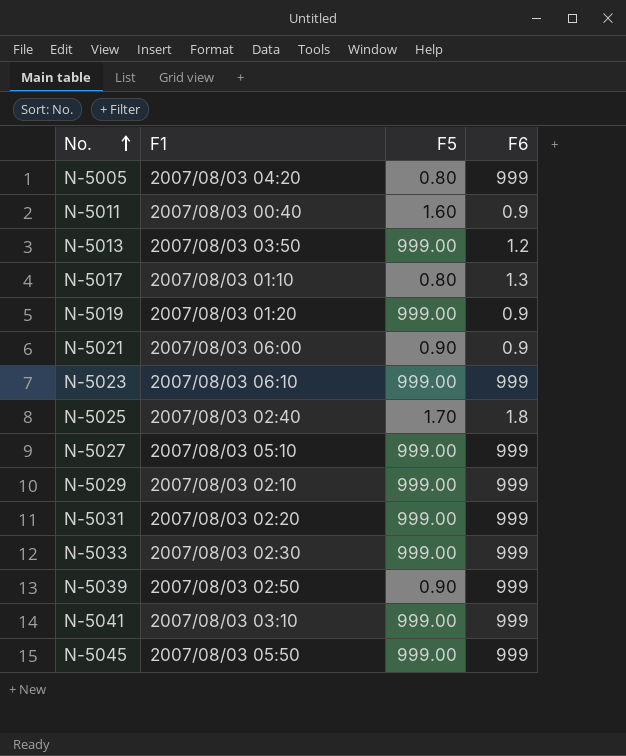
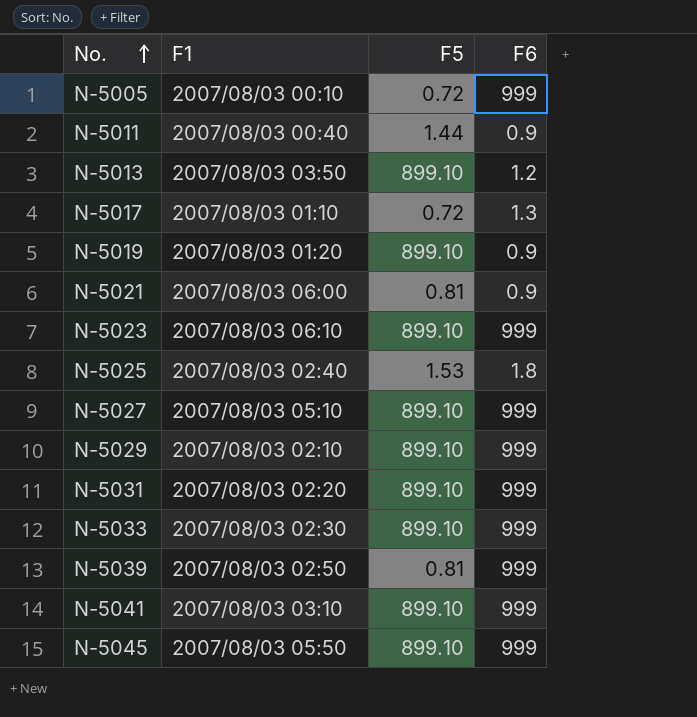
N-5005 | F1: 2007/08/03 04:20 -> 2007/08/03 00:10
N-5005 | F5: 0.80 -> 0.72
N-5011 | F5: 1.60 -> 1.44
N-5013 | F5: 999.00 -> 899.10
N-5017 | F5: 0.80 -> 0.72
N-5019 | F5: 999.00 -> 899.10
N-5021 | F5: 0.90 -> 0.81
N-5023 | F5: 999.00 -> 899.10
N-5025 | F5: 1.70 -> 1.53
N-5027 | F5: 999.00 -> 899.10
N-5029 | F5: 999.00 -> 899.10
N-5031 | F5: 999.00 -> 899.10
N-5033 | F5: 999.00 -> 899.10
N-5039 | F5: 0.90 -> 0.81
N-5041 | F5: 999.00 -> 899.10
N-5045 | F5: 999.00 -> 899.10

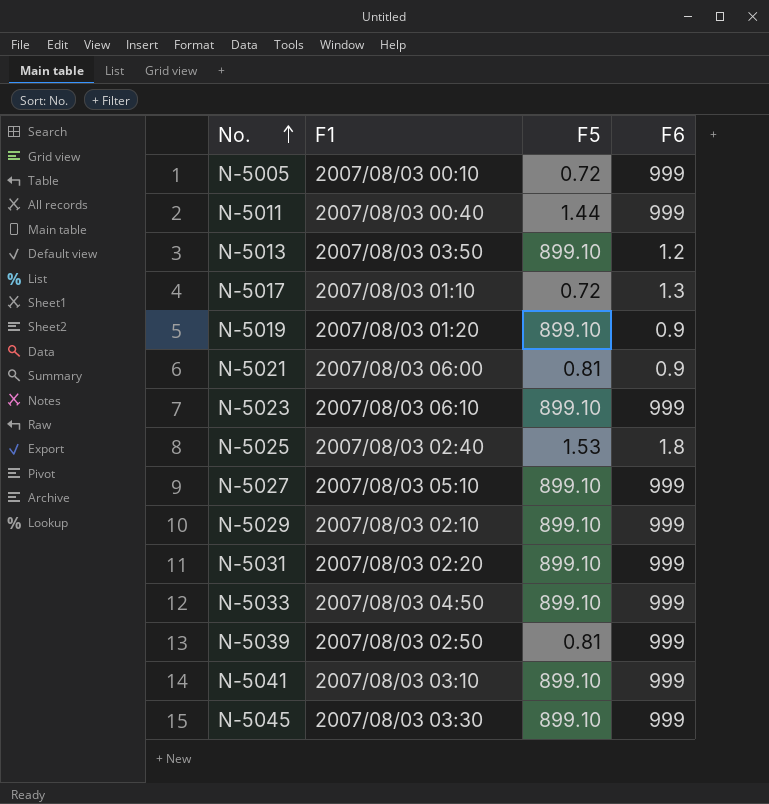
N-5011 | F6: 0.9 -> 999
N-5033 | F1: 2007/08/03 02:30 -> 2007/08/03 04:50
N-5045 | F1: 2007/08/03 05:50 -> 2007/08/03 03:30

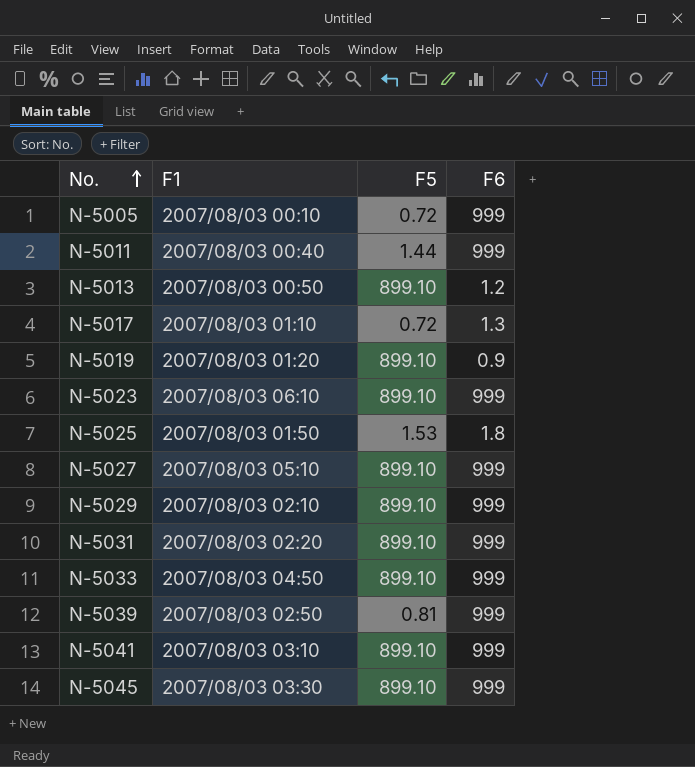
row N-5021: 2007/08/03 06:00 | 0.81 | 0.9 -> none
N-5013 | F1: 2007/08/03 03:50 -> 2007/08/03 00:50
N-5025 | F1: 2007/08/03 02:40 -> 2007/08/03 01:50

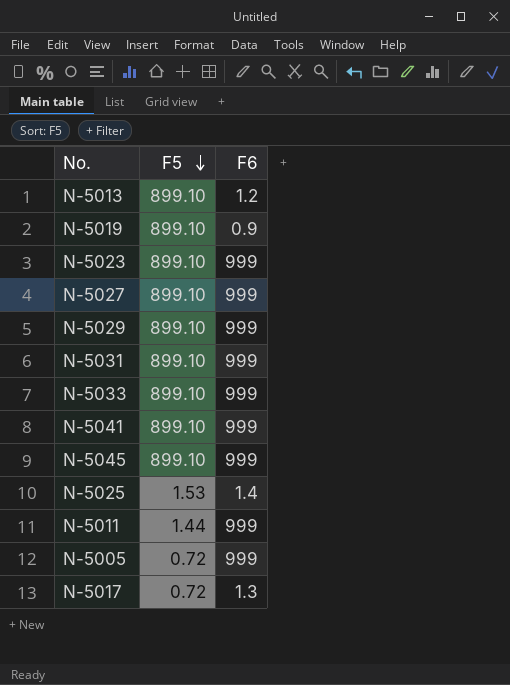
row order: No. ascending -> F5 descending
column F1 | position: 2 -> none
row N-5039: 2007/08/03 02:50 | 0.81 | 999 -> none
N-5025 | F6: 1.8 -> 1.4

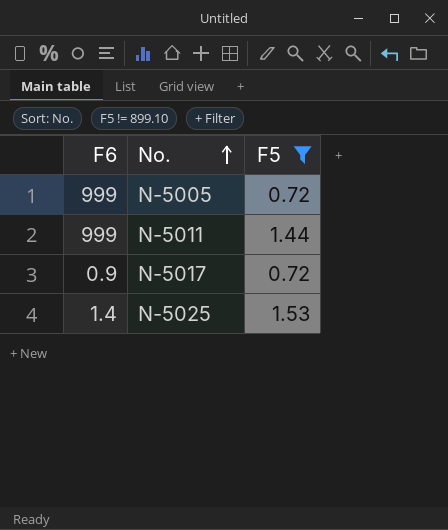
filter: none -> F5 != 899.10
row order: F5 descending -> No. ascending
column F6 | position: 3 -> 1
N-5017 | F6: 1.3 -> 0.9

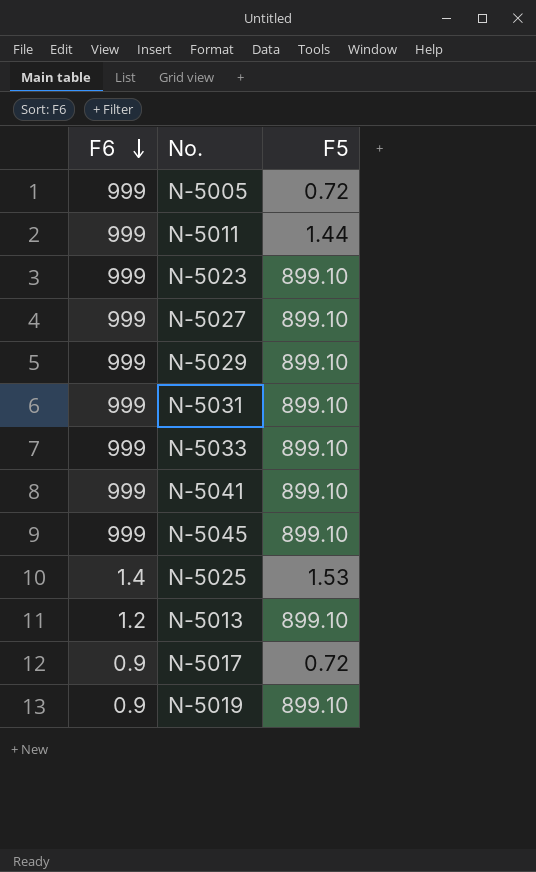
filter: F5 != 899.10 -> none
row order: No. ascending -> F6 descending

